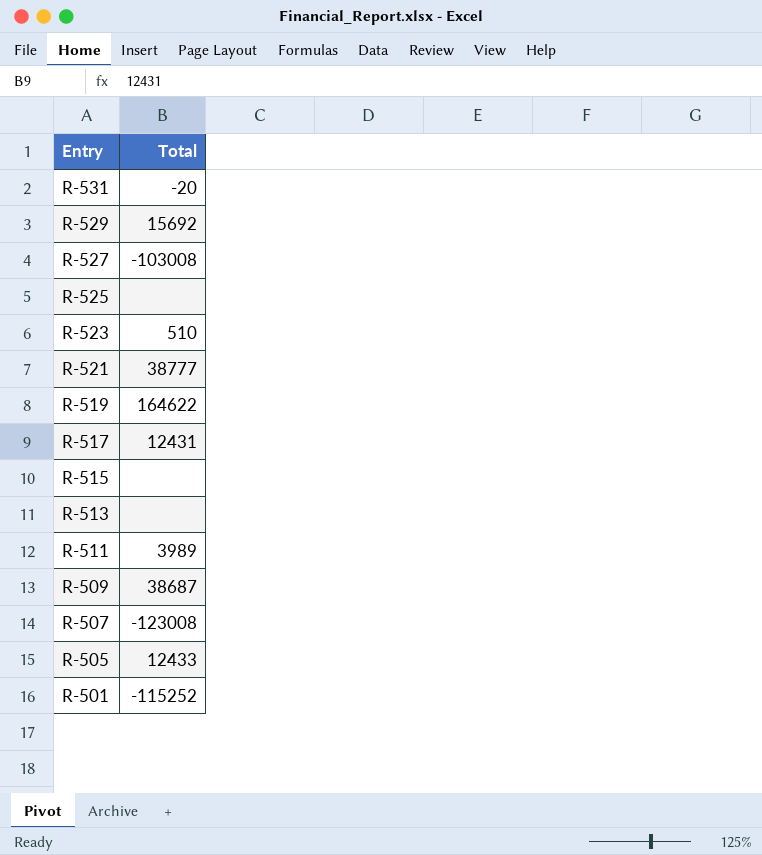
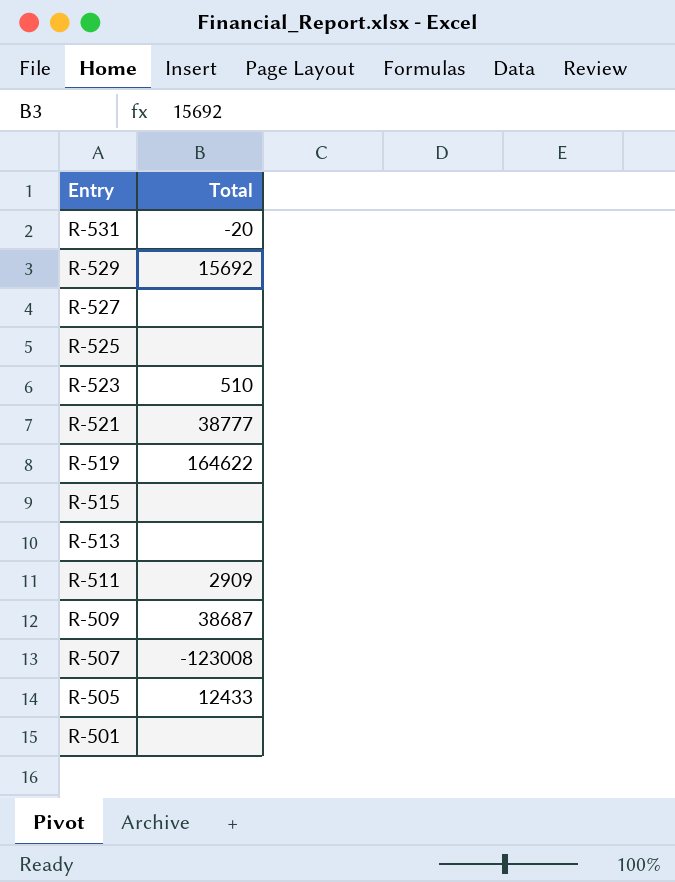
row R-517: 12431 -> none
R-527 | Total: -103008 -> none
R-511 | Total: 3989 -> 2909
R-501 | Total: -115252 -> none

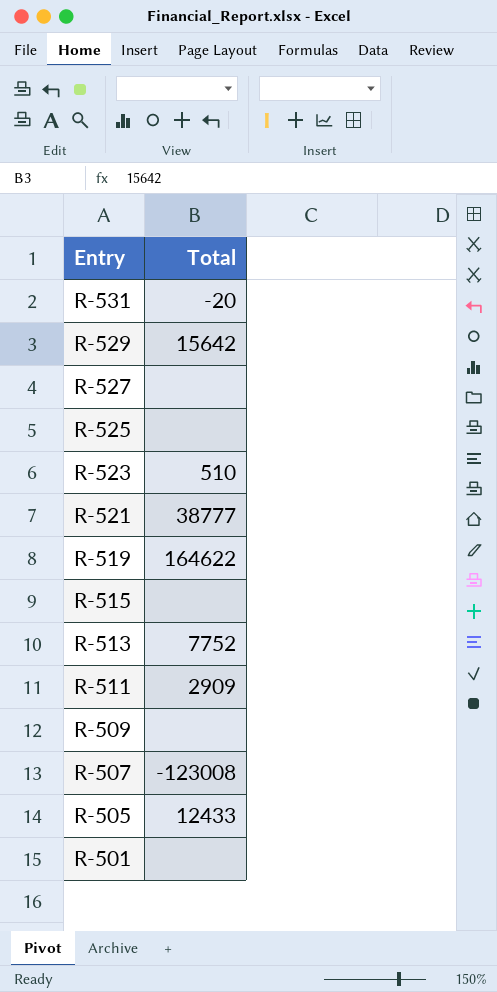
R-529 | Total: 15692 -> 15642
R-513 | Total: none -> 7752
R-509 | Total: 38687 -> none

